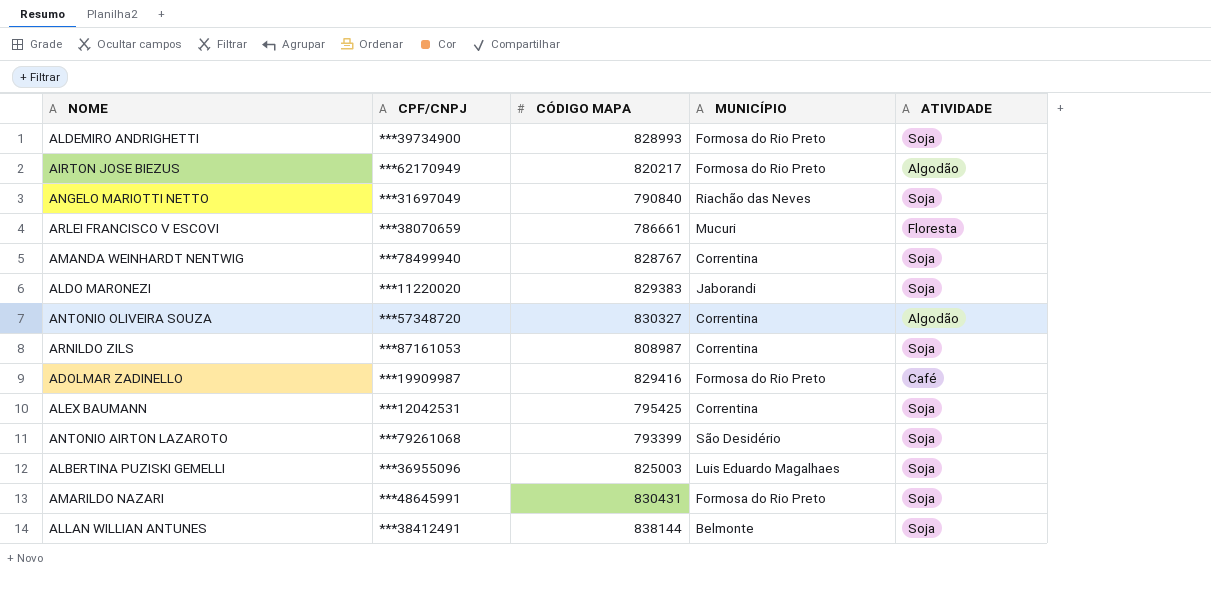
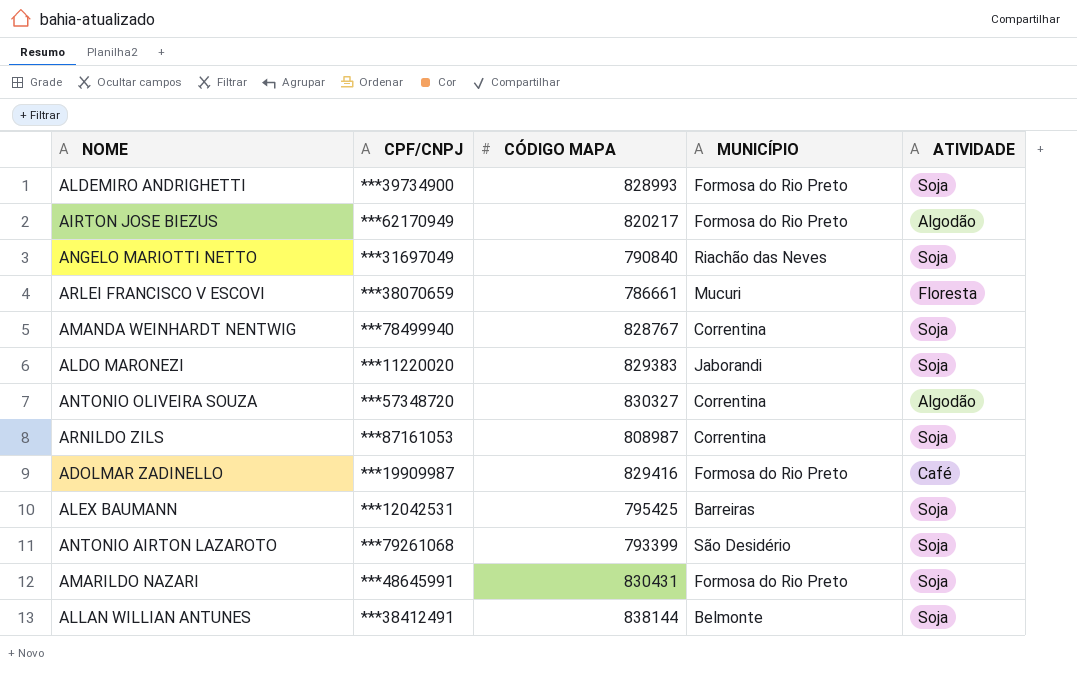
row ALBERTINA PUZISKI GEMELLI: ***36955096 | 825003 | Luis Eduardo Magalhaes | Soja -> none
ALEX BAUMANN | MUNICÍPIO: Correntina -> Barreiras

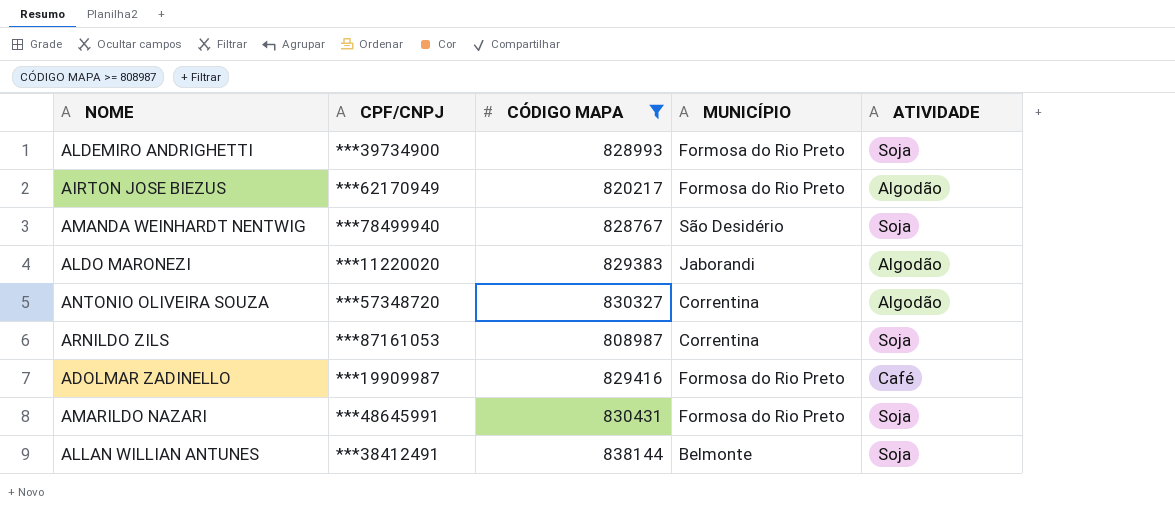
filter: none -> CÓDIGO MAPA >= 808987
AMANDA WEINHARDT NENTWIG | MUNICÍPIO: Correntina -> São Desidério
ALDO MARONEZI | ATIVIDADE: Soja -> Algodão

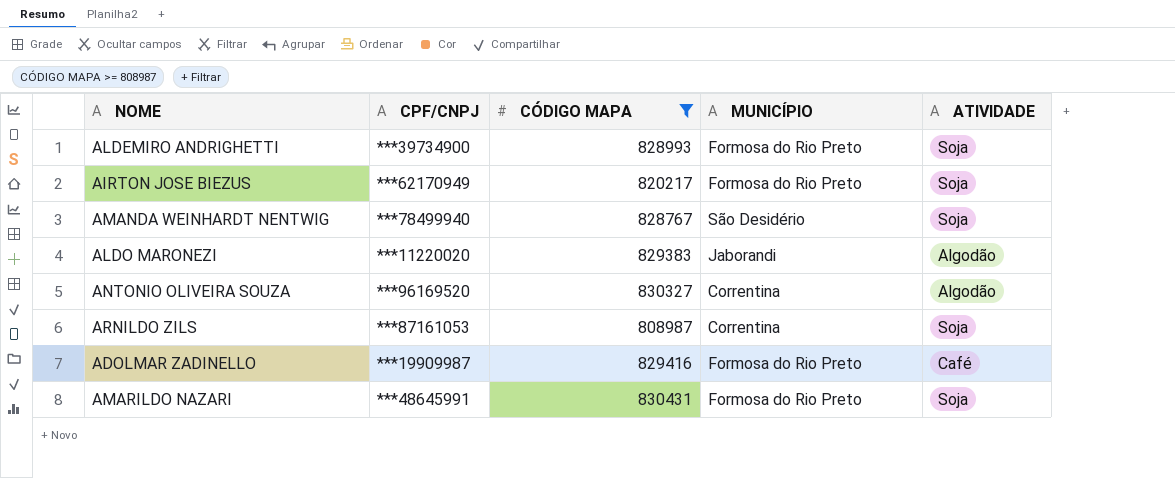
row ALLAN WILLIAN ANTUNES: ***38412491 | 838144 | Belmonte | Soja -> none
AIRTON JOSE BIEZUS | ATIVIDADE: Algodão -> Soja
ANTONIO OLIVEIRA SOUZA | CPF/CNPJ: ***57348720 -> ***96169520

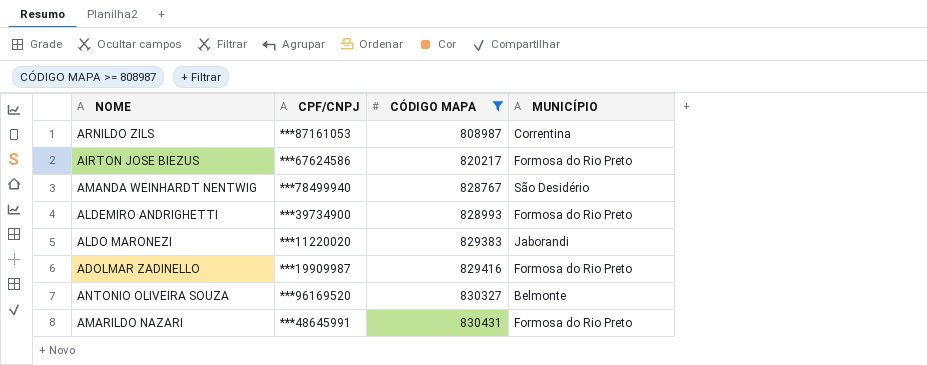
row order: none -> CÓDIGO MAPA ascending
column ATIVIDADE | position: 5 -> none
AIRTON JOSE BIEZUS | CPF/CNPJ: ***62170949 -> ***67624586
ANTONIO OLIVEIRA SOUZA | MUNICÍPIO: Correntina -> Belmonte

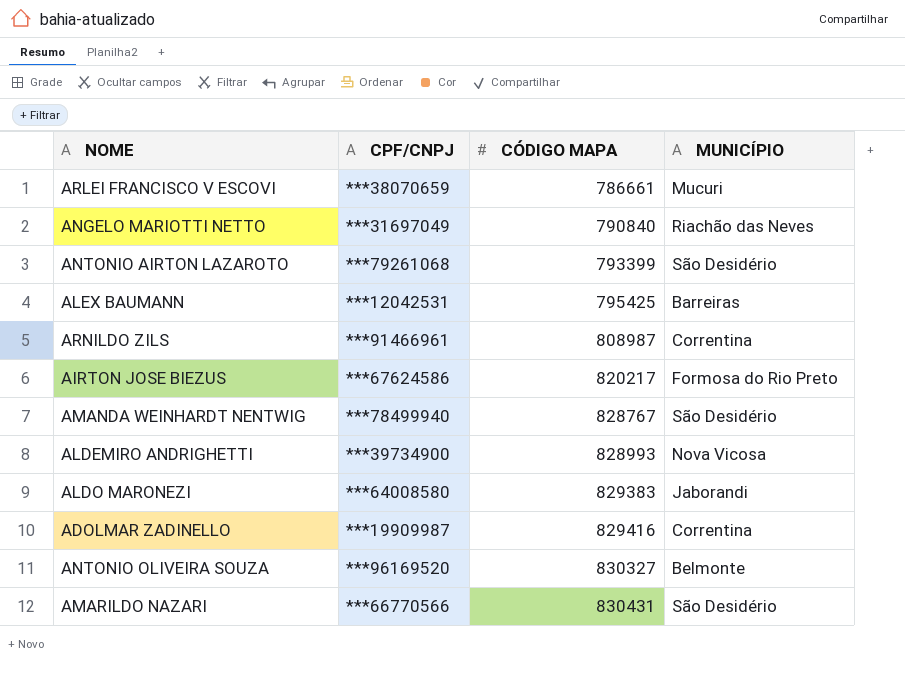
filter: CÓDIGO MAPA >= 808987 -> none
ARNILDO ZILS | CPF/CNPJ: ***87161053 -> ***91466961
ALDEMIRO ANDRIGHETTI | MUNICÍPIO: Formosa do Rio Preto -> Nova Vicosa
ALDO MARONEZI | CPF/CNPJ: ***11220020 -> ***64008580
ADOLMAR ZADINELLO | MUNICÍPIO: Formosa do Rio Preto -> Correntina
AMARILDO NAZARI | CPF/CNPJ: ***48645991 -> ***66770566
AMARILDO NAZARI | MUNICÍPIO: Formosa do Rio Preto -> São Desidério

